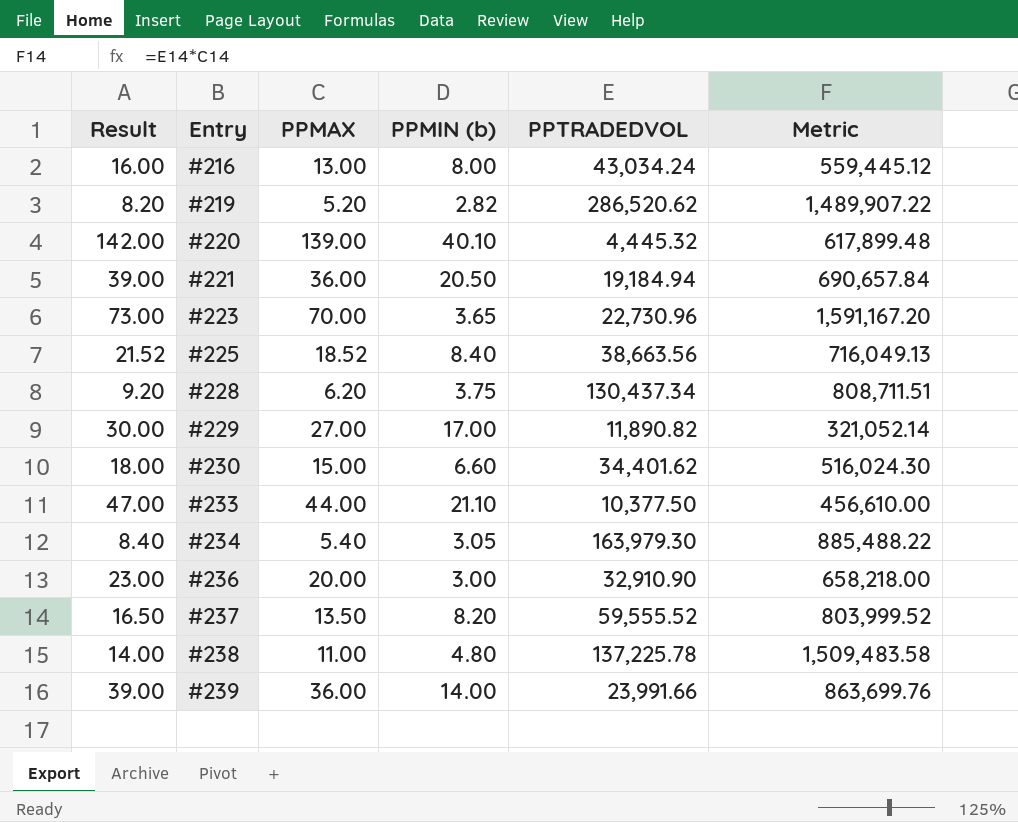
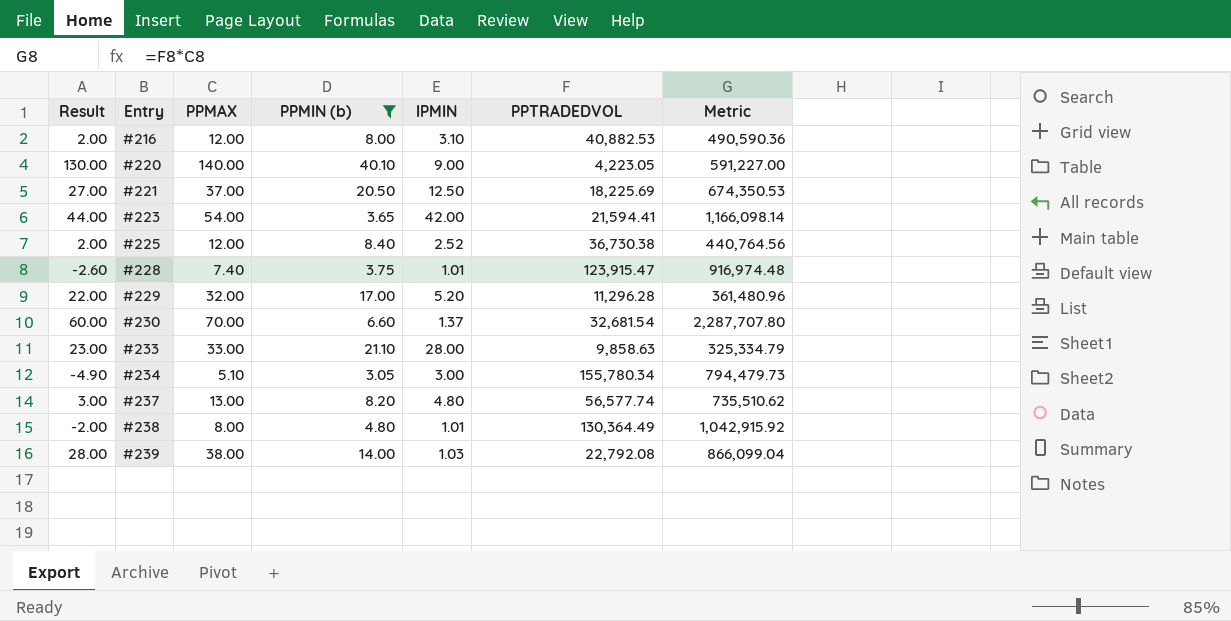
filter: none -> PPMIN (b) >= 3.05
column Result | formula: [PPMAX] + 3 -> [PPMAX] - 10
column IPMIN | position: none -> 5
#216 | PPMAX: 13.00 -> 12.00
#216 | PPTRADEDVOL: 43,034.24 -> 40,882.53
#216 | Metric: 559,445.12 -> 490,590.36
#220 | PPMAX: 139.00 -> 140.00
#220 | PPTRADEDVOL: 4,445.32 -> 4,223.05
#220 | Metric: 617,899.48 -> 591,227.00
#221 | PPMAX: 36.00 -> 37.00
#221 | PPTRADEDVOL: 19,184.94 -> 18,225.69
#221 | Metric: 690,657.84 -> 674,350.53
#223 | PPMAX: 70.00 -> 54.00
#223 | PPTRADEDVOL: 22,730.96 -> 21,594.41
#223 | Metric: 1,591,167.20 -> 1,166,098.14
#225 | PPMAX: 18.52 -> 12.00
#225 | PPTRADEDVOL: 38,663.56 -> 36,730.38
#225 | Metric: 716,049.13 -> 440,764.56
#228 | PPMAX: 6.20 -> 7.40
#228 | PPTRADEDVOL: 130,437.34 -> 123,915.47
#228 | Metric: 808,711.51 -> 916,974.48
#229 | PPMAX: 27.00 -> 32.00
#229 | PPTRADEDVOL: 11,890.82 -> 11,296.28
#229 | Metric: 321,052.14 -> 361,480.96
#230 | PPMAX: 15.00 -> 70.00
#230 | PPTRADEDVOL: 34,401.62 -> 32,681.54
#230 | Metric: 516,024.30 -> 2,287,707.80
#233 | PPMAX: 44.00 -> 33.00
#233 | PPTRADEDVOL: 10,377.50 -> 9,858.63
#233 | Metric: 456,610.00 -> 325,334.79
#234 | PPMAX: 5.40 -> 5.10
#234 | PPTRADEDVOL: 163,979.30 -> 155,780.34
#234 | Metric: 885,488.22 -> 794,479.73
#237 | PPMAX: 13.50 -> 13.00
#237 | PPTRADEDVOL: 59,555.52 -> 56,577.74
#237 | Metric: 803,999.52 -> 735,510.62
#238 | PPMAX: 11.00 -> 8.00
#238 | PPTRADEDVOL: 137,225.78 -> 130,364.49
#238 | Metric: 1,509,483.58 -> 1,042,915.92
#239 | PPMAX: 36.00 -> 38.00
#239 | PPTRADEDVOL: 23,991.66 -> 22,792.08
#239 | Metric: 863,699.76 -> 866,099.04

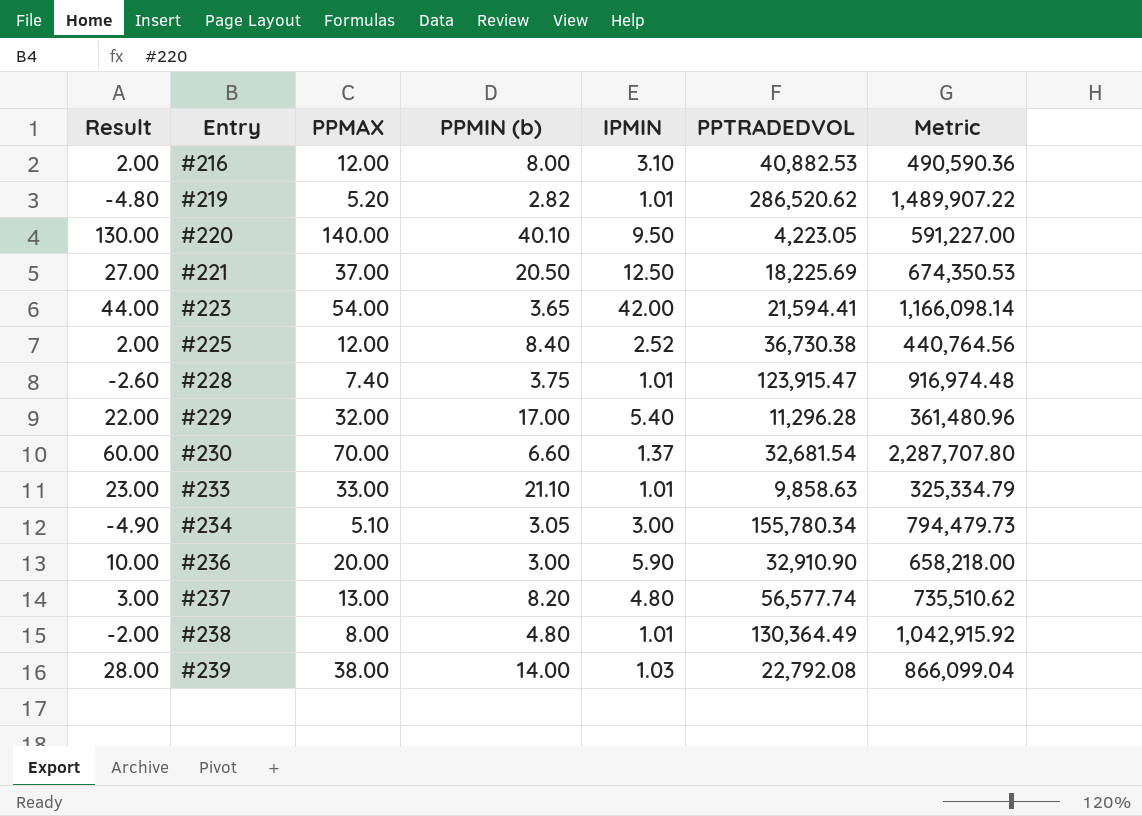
filter: PPMIN (b) >= 3.05 -> none
#220 | IPMIN: 9.00 -> 9.50
#229 | IPMIN: 5.20 -> 5.40
#233 | IPMIN: 28.00 -> 1.01

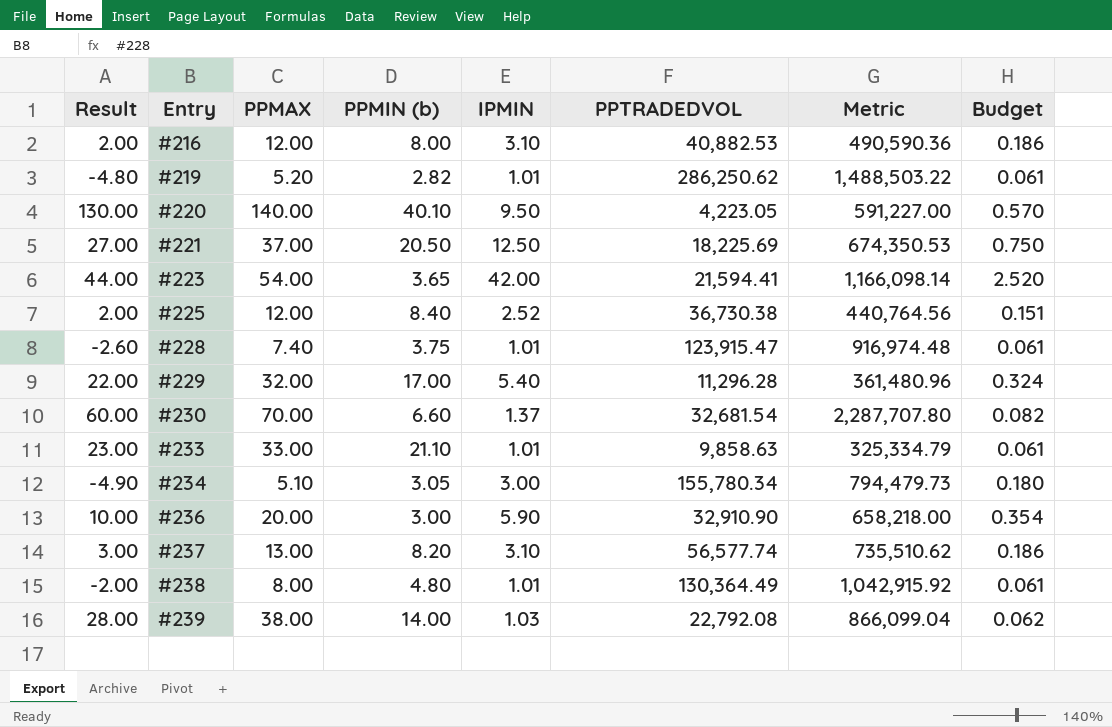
column Budget | formula: none -> [IPMIN] * 0.06
#219 | PPTRADEDVOL: 286,520.62 -> 286,250.62
#219 | Metric: 1,489,907.22 -> 1,488,503.22
#237 | IPMIN: 4.80 -> 3.10

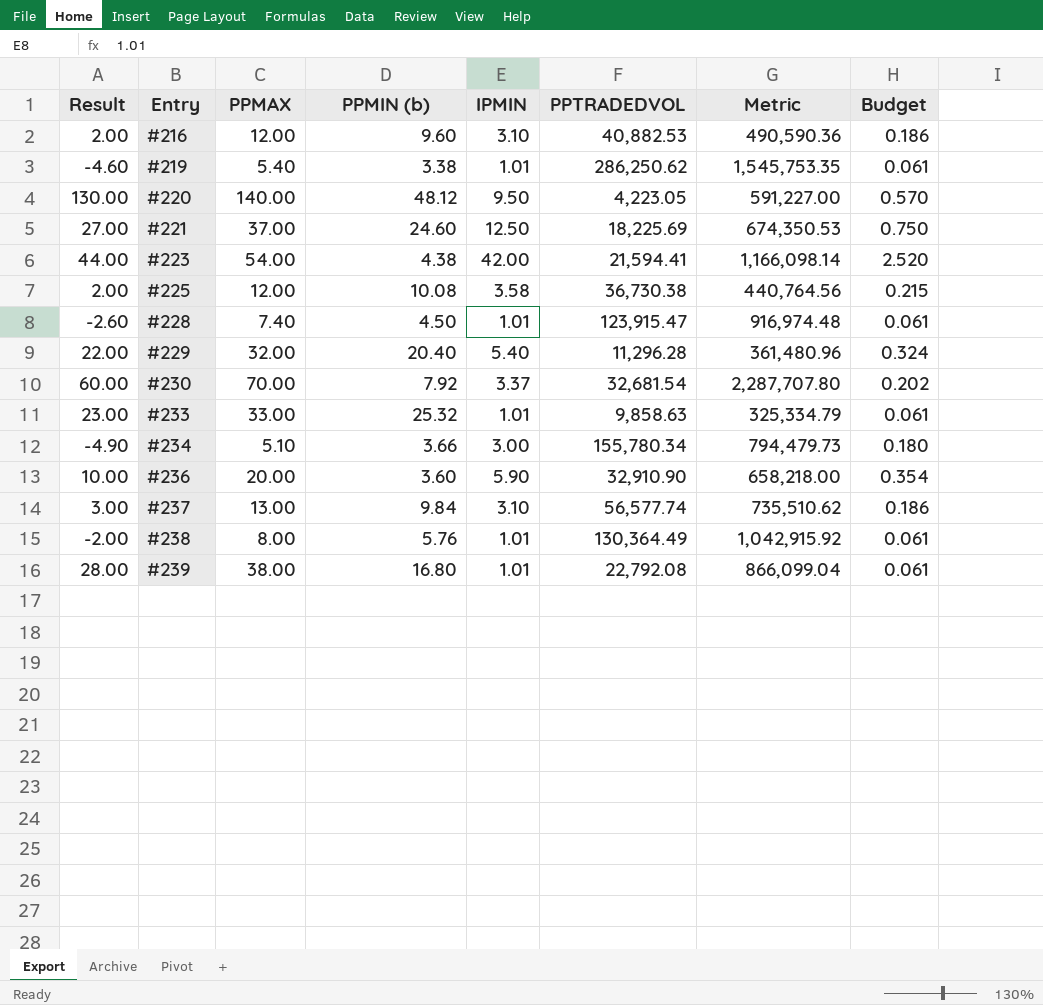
#216 | PPMIN (b): 8.00 -> 9.60
#219 | Result: -4.80 -> -4.60
#219 | PPMAX: 5.20 -> 5.40
#219 | PPMIN (b): 2.82 -> 3.38
#219 | Metric: 1,488,503.22 -> 1,545,753.35
#220 | PPMIN (b): 40.10 -> 48.12
#221 | PPMIN (b): 20.50 -> 24.60
#223 | PPMIN (b): 3.65 -> 4.38
#225 | PPMIN (b): 8.40 -> 10.08
#225 | IPMIN: 2.52 -> 3.58
#225 | Budget: 0.151 -> 0.215
#228 | PPMIN (b): 3.75 -> 4.50
#229 | PPMIN (b): 17.00 -> 20.40
#230 | PPMIN (b): 6.60 -> 7.92
#230 | IPMIN: 1.37 -> 3.37
#230 | Budget: 0.082 -> 0.202
#233 | PPMIN (b): 21.10 -> 25.32
#234 | PPMIN (b): 3.05 -> 3.66
#236 | PPMIN (b): 3.00 -> 3.60
#237 | PPMIN (b): 8.20 -> 9.84
#238 | PPMIN (b): 4.80 -> 5.76
#239 | PPMIN (b): 14.00 -> 16.80
#239 | IPMIN: 1.03 -> 1.01
#239 | Budget: 0.062 -> 0.061

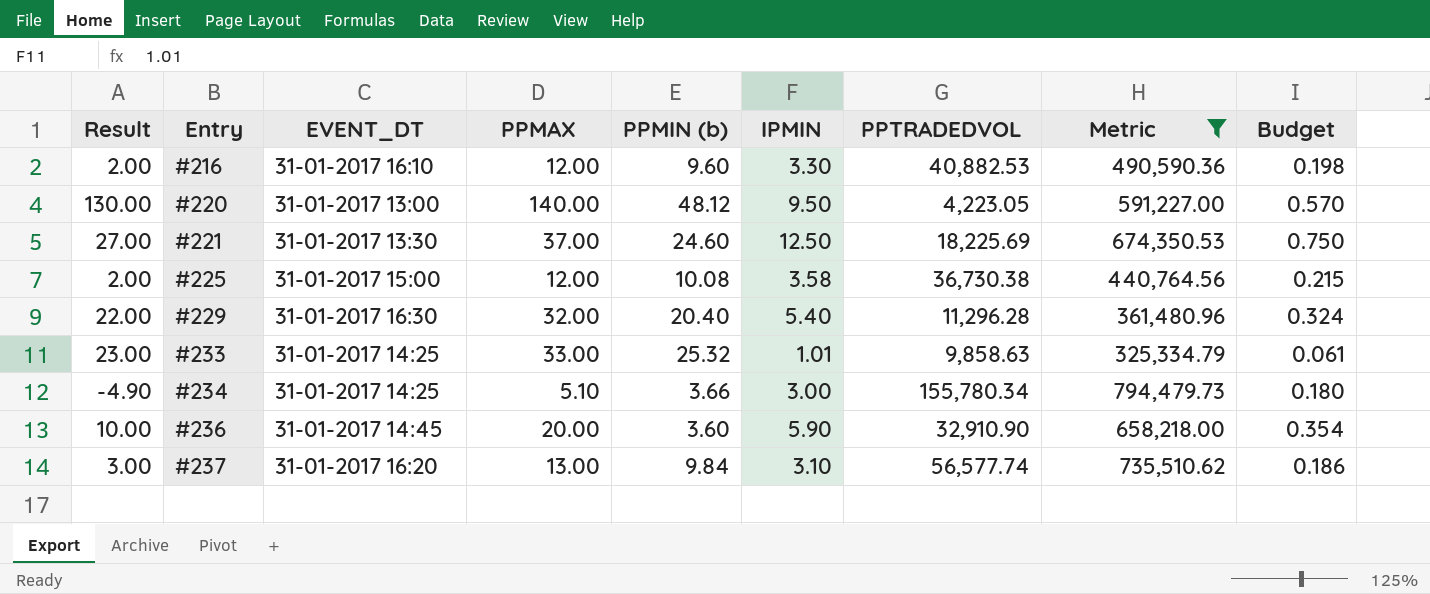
filter: none -> Metric <= 794,479.73
column EVENT_DT | position: none -> 3
#216 | IPMIN: 3.10 -> 3.30
#216 | Budget: 0.186 -> 0.198

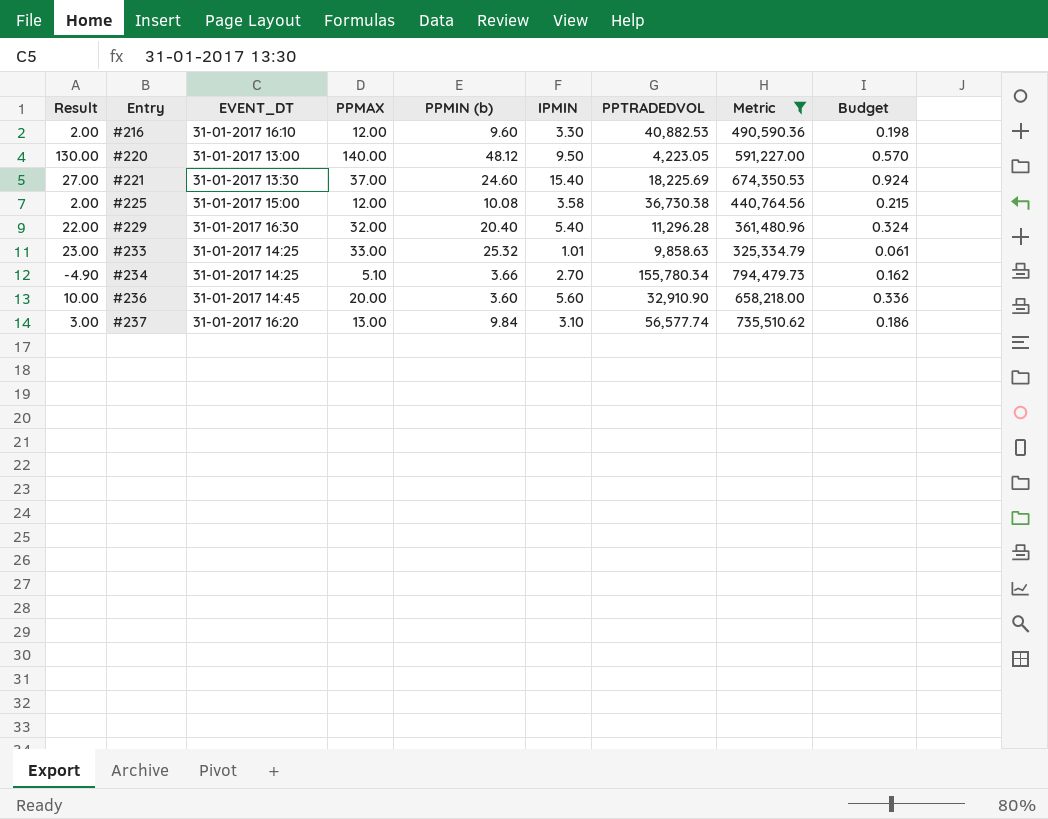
#221 | IPMIN: 12.50 -> 15.40
#221 | Budget: 0.750 -> 0.924
#234 | IPMIN: 3.00 -> 2.70
#234 | Budget: 0.180 -> 0.162
#236 | IPMIN: 5.90 -> 5.60
#236 | Budget: 0.354 -> 0.336

